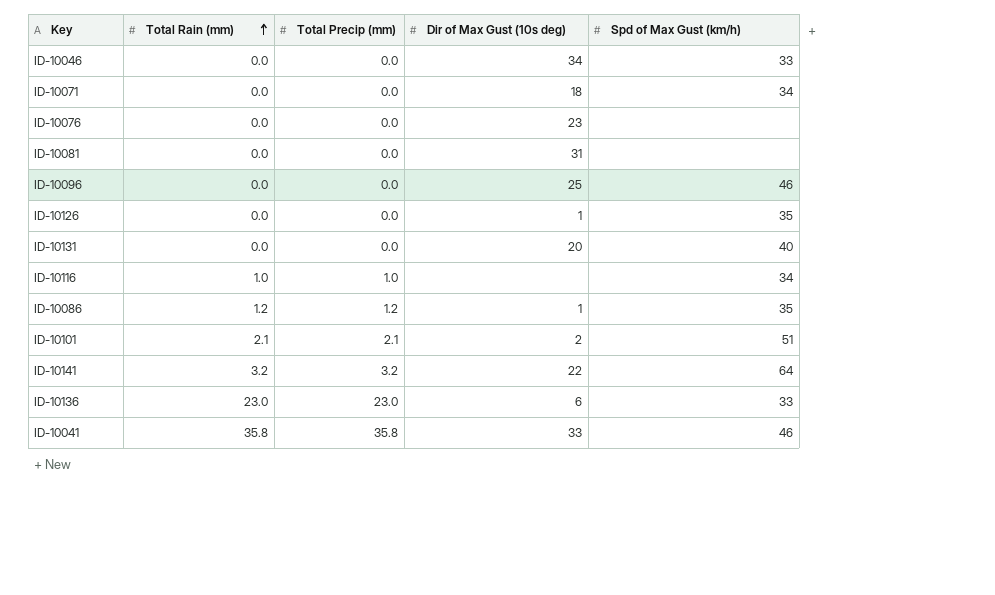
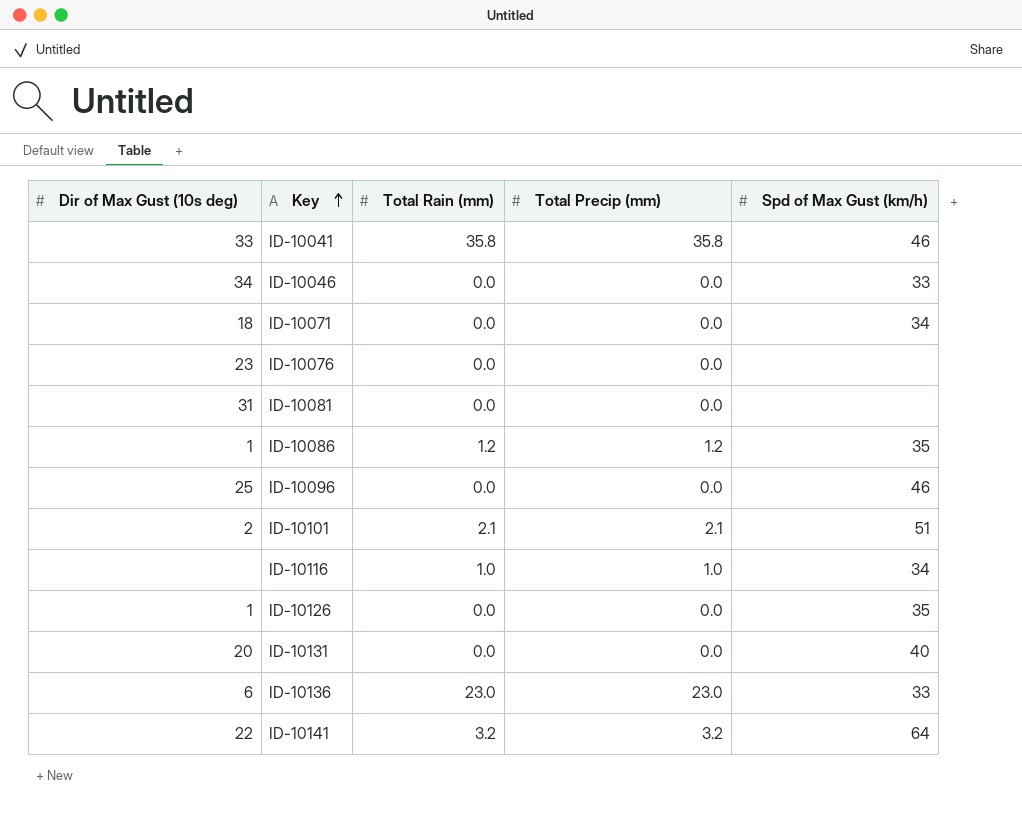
row order: Total Rain (mm) ascending -> Key ascending
column Dir of Max Gust (10s deg) | position: 4 -> 1

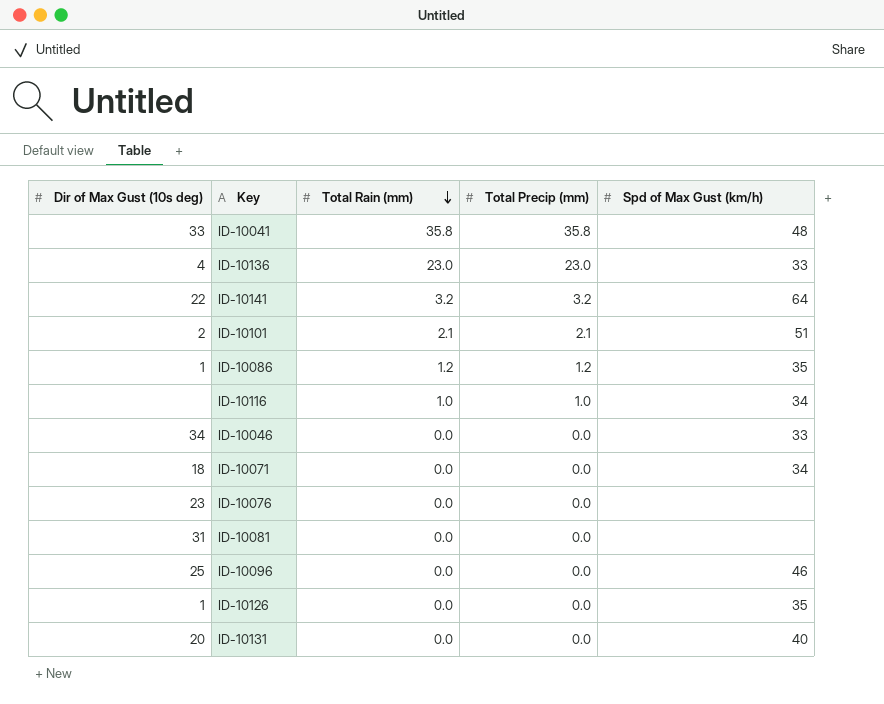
row order: Key ascending -> Total Rain (mm) descending
ID-10041 | Spd of Max Gust (km/h): 46 -> 48
ID-10136 | Dir of Max Gust (10s deg): 6 -> 4

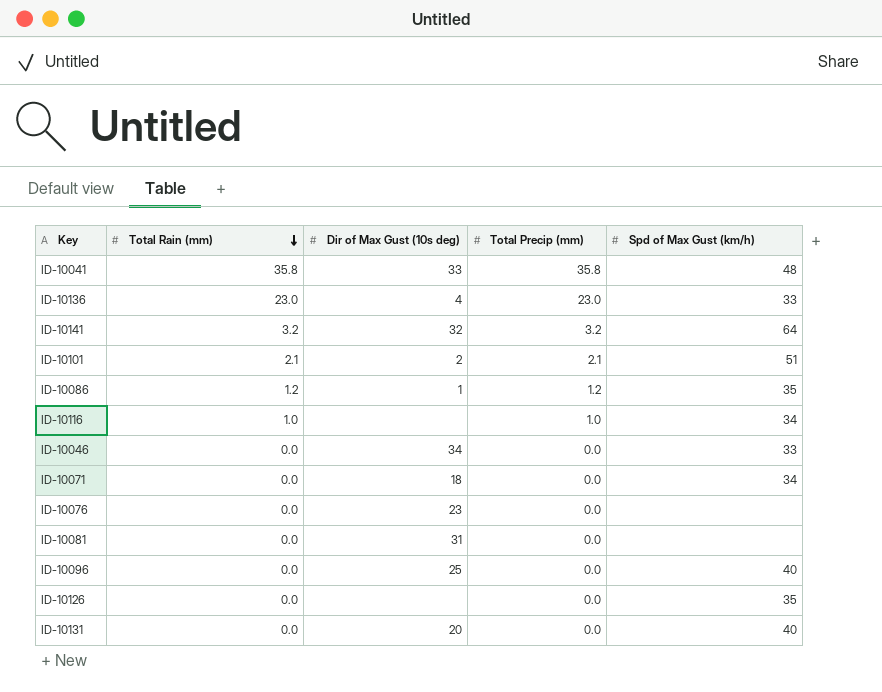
column Dir of Max Gust (10s deg) | position: 1 -> 3
ID-10141 | Dir of Max Gust (10s deg): 22 -> 32
ID-10096 | Spd of Max Gust (km/h): 46 -> 40
ID-10126 | Dir of Max Gust (10s deg): 1 -> none

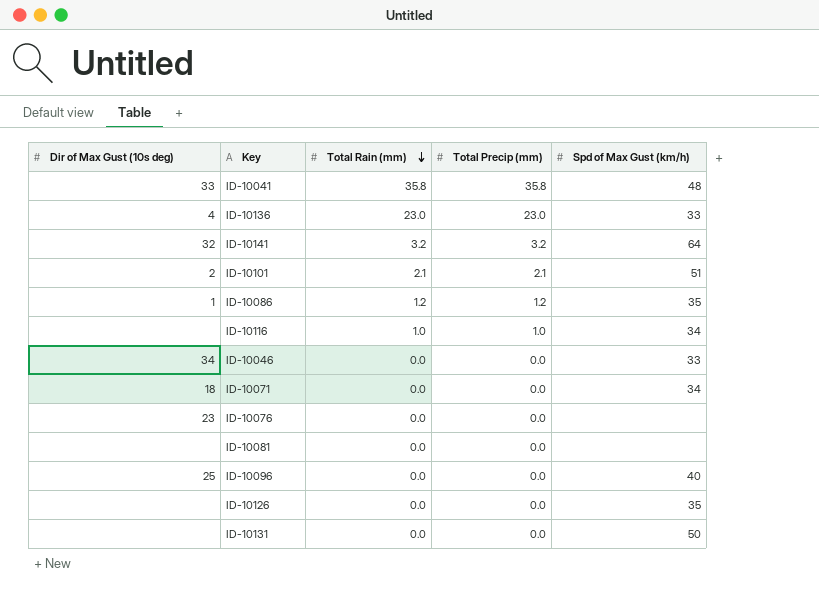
column Dir of Max Gust (10s deg) | position: 3 -> 1
ID-10081 | Dir of Max Gust (10s deg): 31 -> none
ID-10131 | Dir of Max Gust (10s deg): 20 -> none
ID-10131 | Spd of Max Gust (km/h): 40 -> 50

